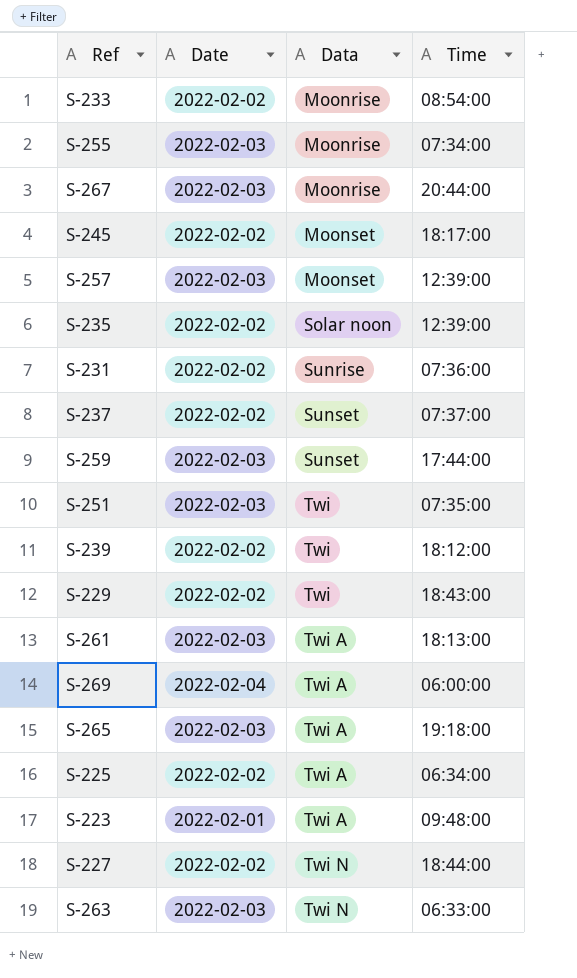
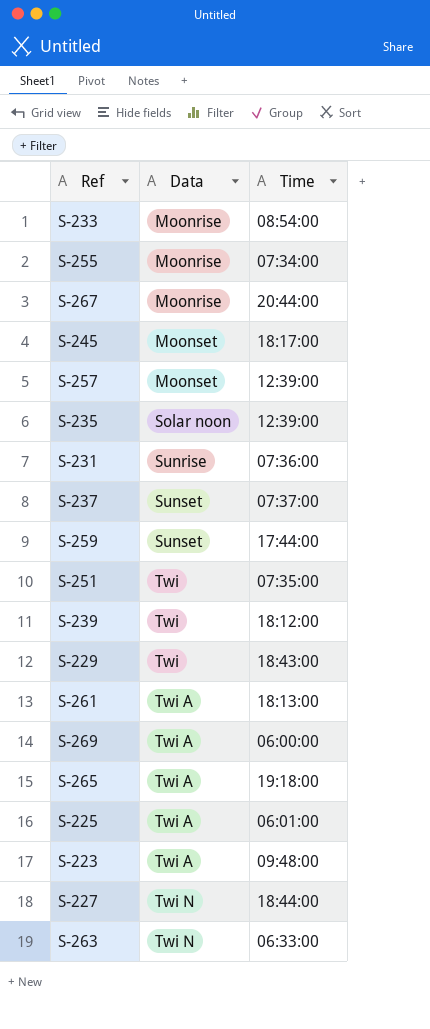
column Date | position: 2 -> none
S-225 | Time: 06:34:00 -> 06:01:00

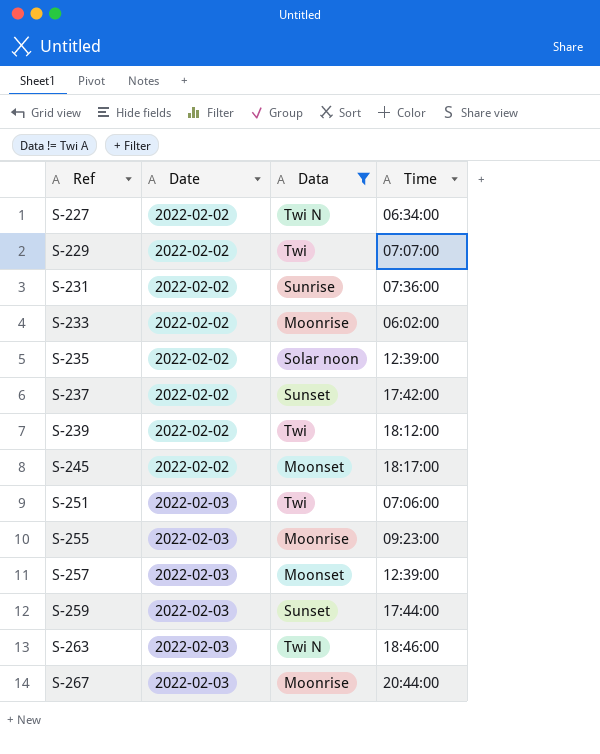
filter: none -> Data != Twi A
row order: Data ascending -> Ref ascending
column Date | position: none -> 2
S-227 | Time: 18:44:00 -> 06:34:00
S-229 | Time: 18:43:00 -> 07:07:00
S-233 | Time: 08:54:00 -> 06:02:00
S-237 | Time: 07:37:00 -> 17:42:00
S-251 | Time: 07:35:00 -> 07:06:00
S-255 | Time: 07:34:00 -> 09:23:00
S-263 | Time: 06:33:00 -> 18:46:00

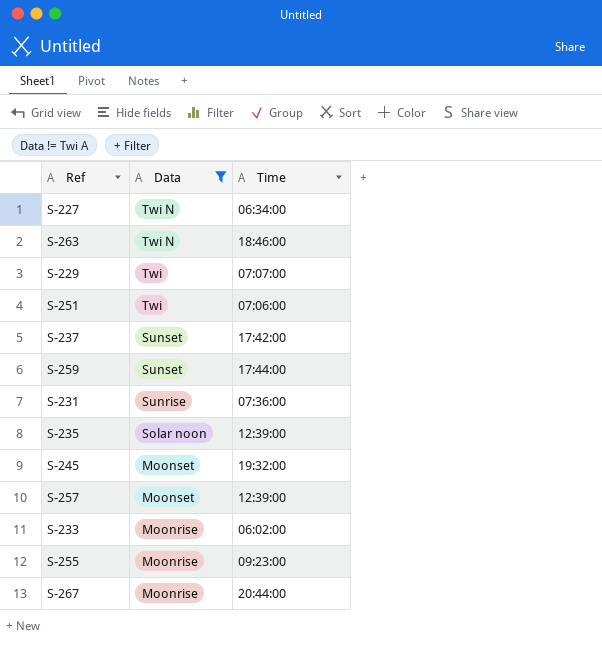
row order: Ref ascending -> Data descending
column Date | position: 2 -> none
row S-239: 2022-02-02 | Twi | 18:12:00 -> none
S-245 | Time: 18:17:00 -> 19:32:00

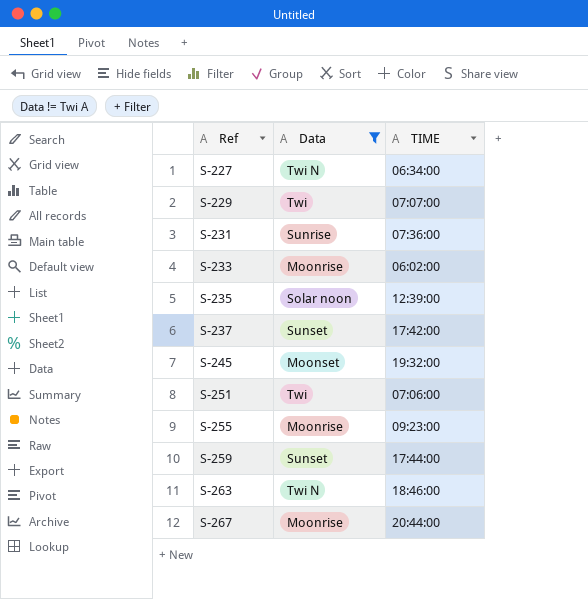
row order: Data descending -> Ref ascending
column name: Time -> TIME
row S-257: Moonset | 12:39:00 -> none

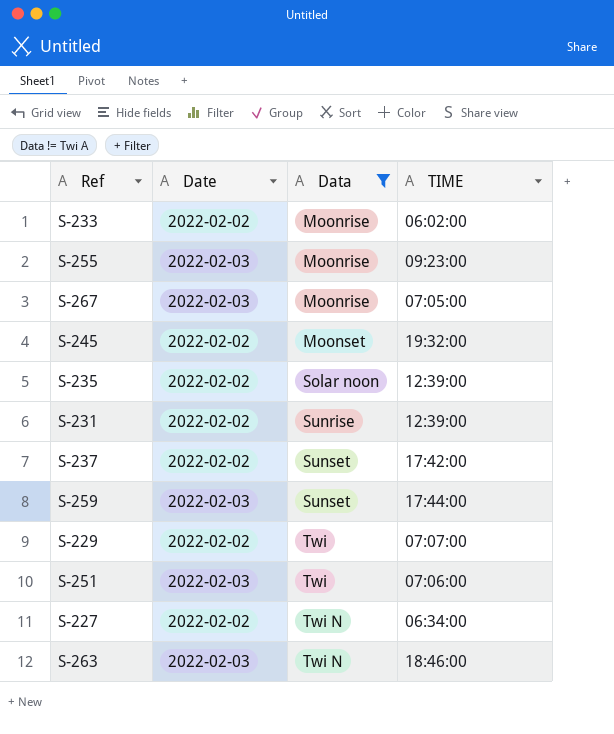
row order: Ref ascending -> Data ascending
column Date | position: none -> 2
S-267 | TIME: 20:44:00 -> 07:05:00
S-231 | TIME: 07:36:00 -> 12:39:00

